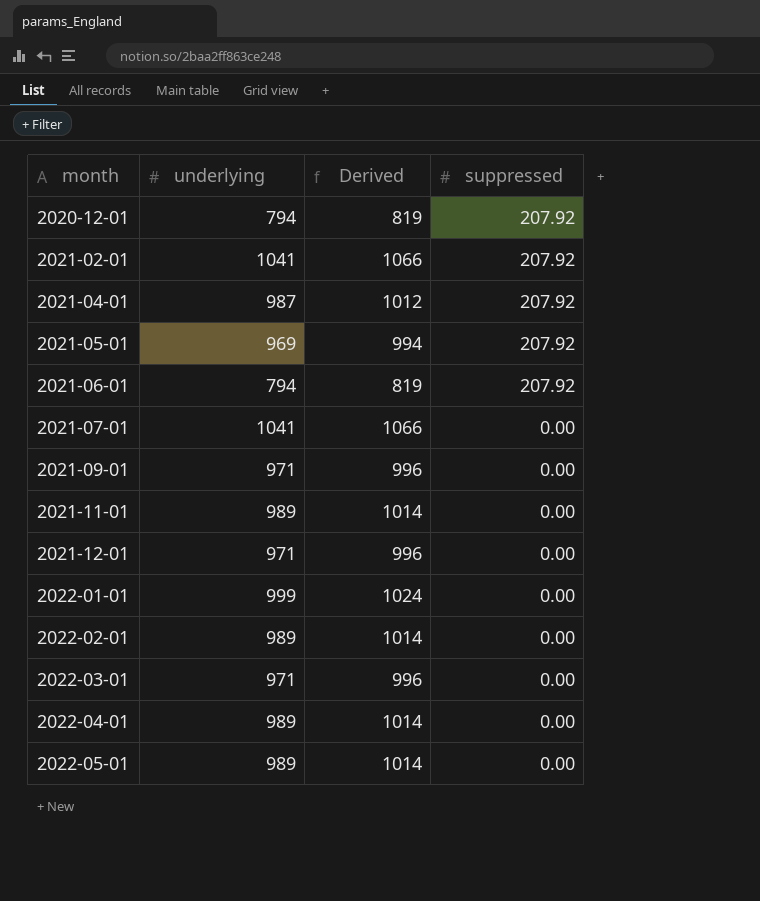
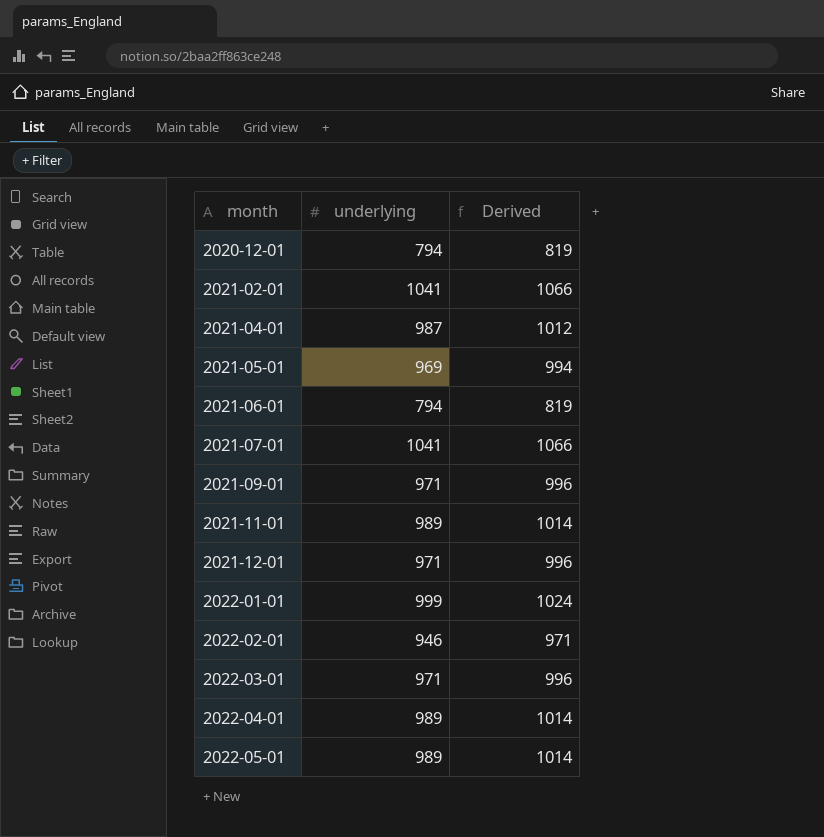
column suppressed | position: 4 -> none
2022-02-01 | underlying: 989 -> 946
2022-02-01 | Derived: 1014 -> 971

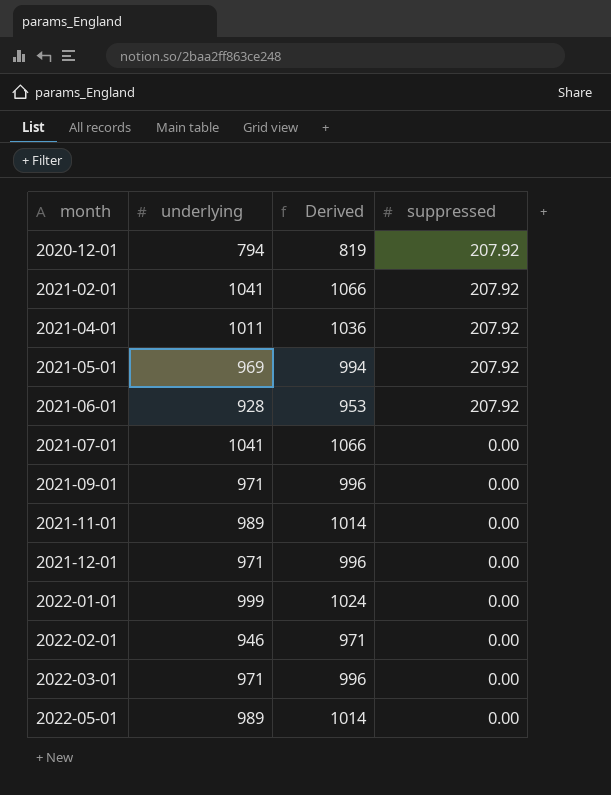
column suppressed | position: none -> 4
row 2022-04-01: 989 | 1014 -> none
2021-04-01 | underlying: 987 -> 1011
2021-04-01 | Derived: 1012 -> 1036
2021-06-01 | underlying: 794 -> 928
2021-06-01 | Derived: 819 -> 953

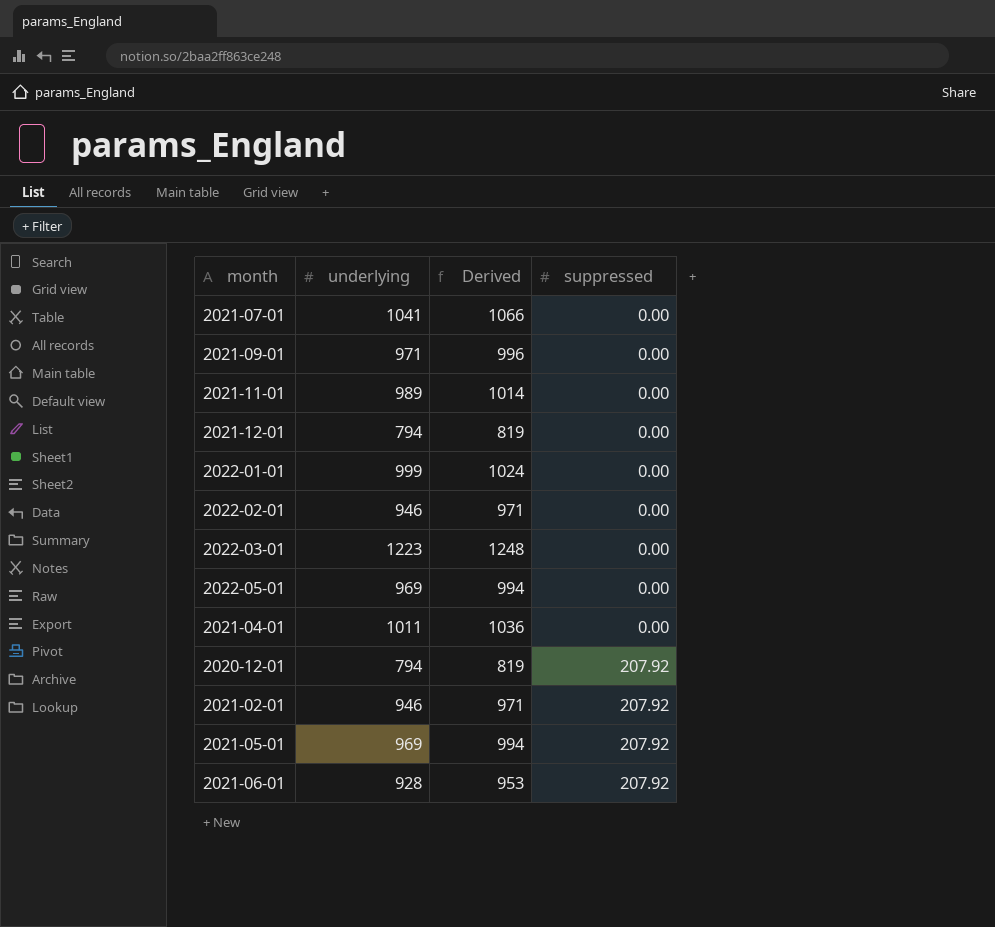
row order: month ascending -> suppressed ascending
2021-12-01 | underlying: 971 -> 794
2021-12-01 | Derived: 996 -> 819
2022-03-01 | underlying: 971 -> 1223
2022-03-01 | Derived: 996 -> 1248
2022-05-01 | underlying: 989 -> 969
2022-05-01 | Derived: 1014 -> 994
2021-04-01 | suppressed: 207.92 -> 0.00
2021-02-01 | underlying: 1041 -> 946
2021-02-01 | Derived: 1066 -> 971

